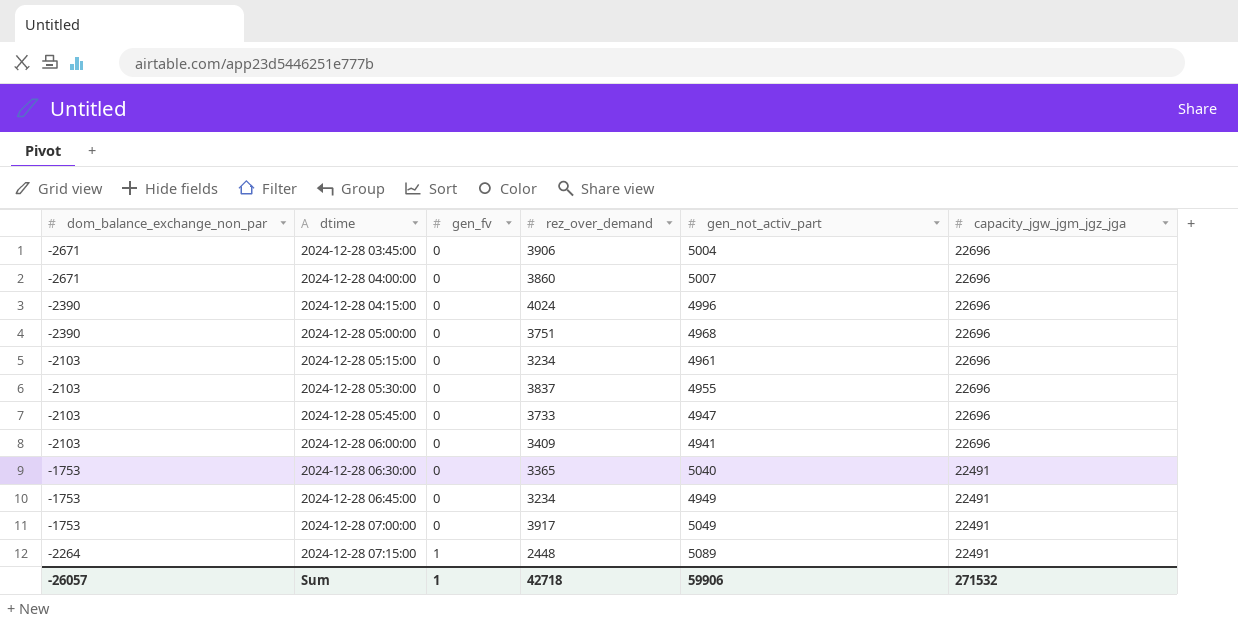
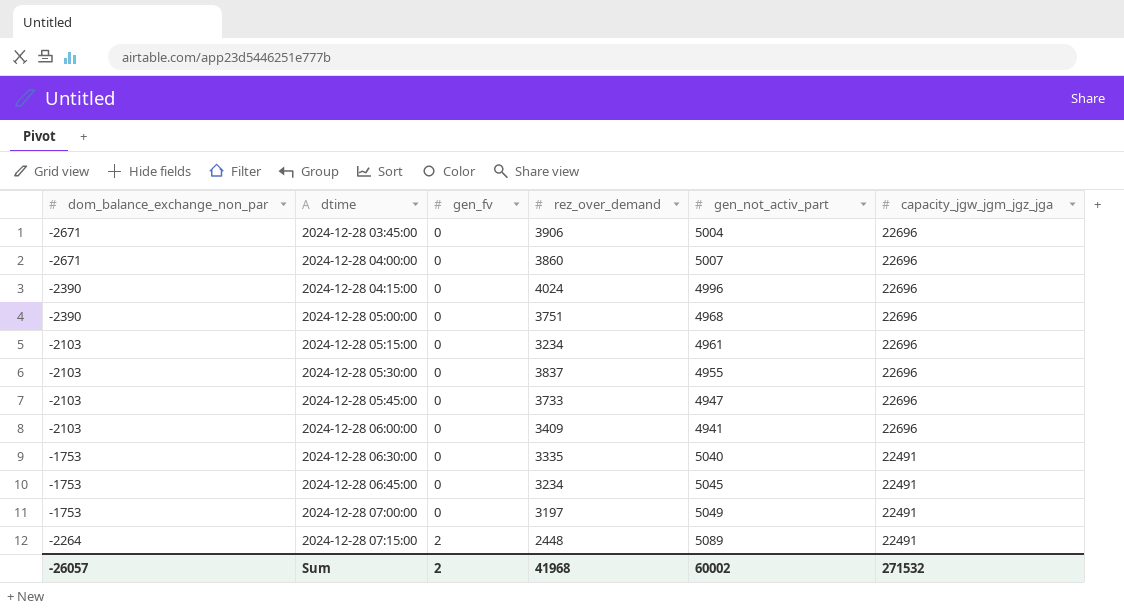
2024-12-28 06:30:00 | rez_over_demand: 3365 -> 3335
2024-12-28 06:45:00 | gen_not_activ_part: 4949 -> 5045
2024-12-28 07:00:00 | rez_over_demand: 3917 -> 3197
2024-12-28 07:15:00 | gen_fv: 1 -> 2
Sum | gen_fv: 1 -> 2
Sum | rez_over_demand: 42718 -> 41968
Sum | gen_not_activ_part: 59906 -> 60002

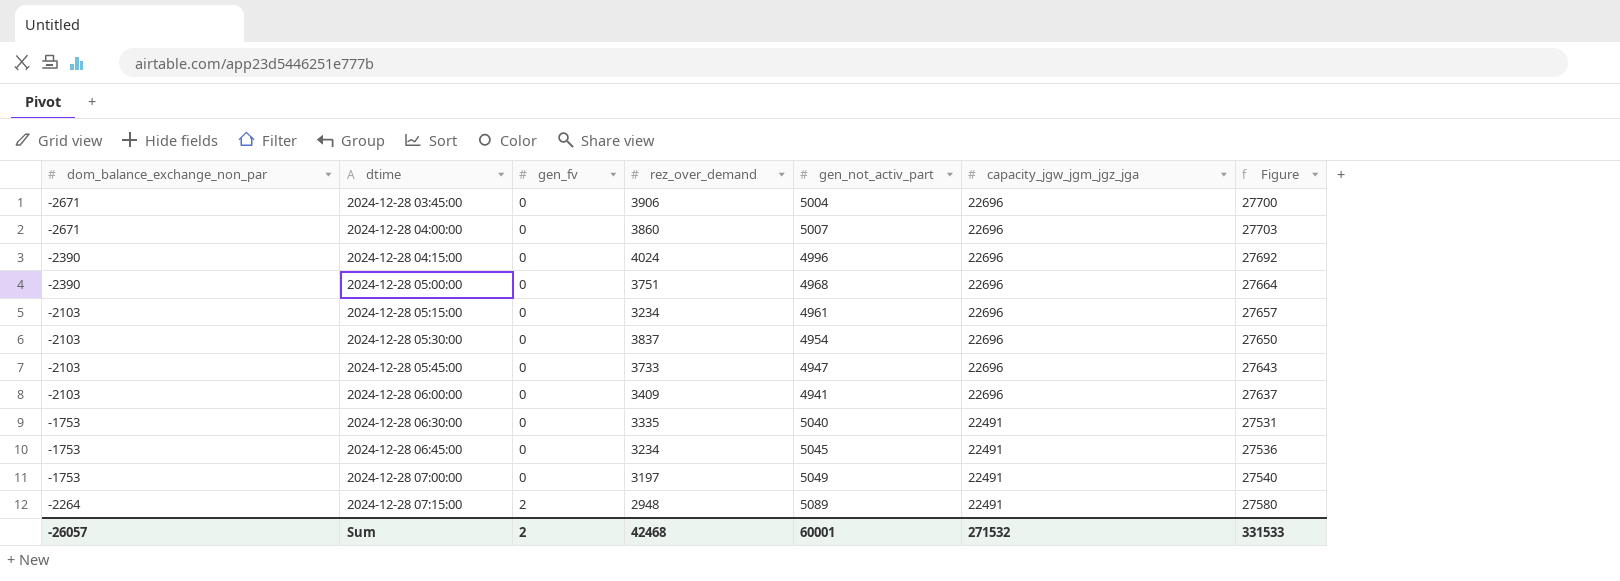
column Figure | formula: none -> [gen_not_activ_part] + [capacity_jgw_jgm_jgz_jga]
2024-12-28 05:30:00 | gen_not_activ_part: 4955 -> 4954
2024-12-28 07:15:00 | rez_over_demand: 2448 -> 2948
Sum | rez_over_demand: 41968 -> 42468
Sum | gen_not_activ_part: 60002 -> 60001

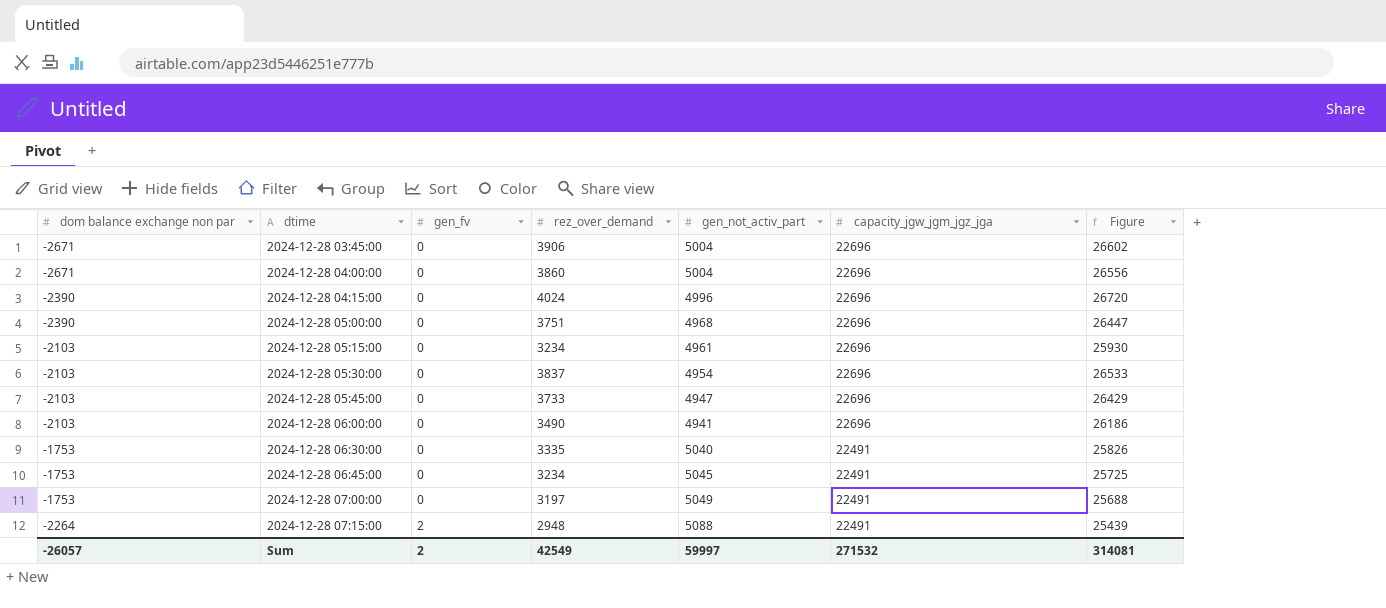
column name: dom_balance_exchange_non_par -> dom balance exchange non par
column Figure | formula: [gen_not_activ_part] + [capacity_jgw_jgm_jgz_jga] -> [rez_over_demand] + [capacity_jgw_jgm_jgz_jga]
2024-12-28 04:00:00 | gen_not_activ_part: 5007 -> 5004
2024-12-28 06:00:00 | rez_over_demand: 3409 -> 3490
2024-12-28 07:15:00 | gen_not_activ_part: 5089 -> 5088
Sum | rez_over_demand: 42468 -> 42549
Sum | gen_not_activ_part: 60001 -> 59997
Sum | Figure: 331533 -> 314081

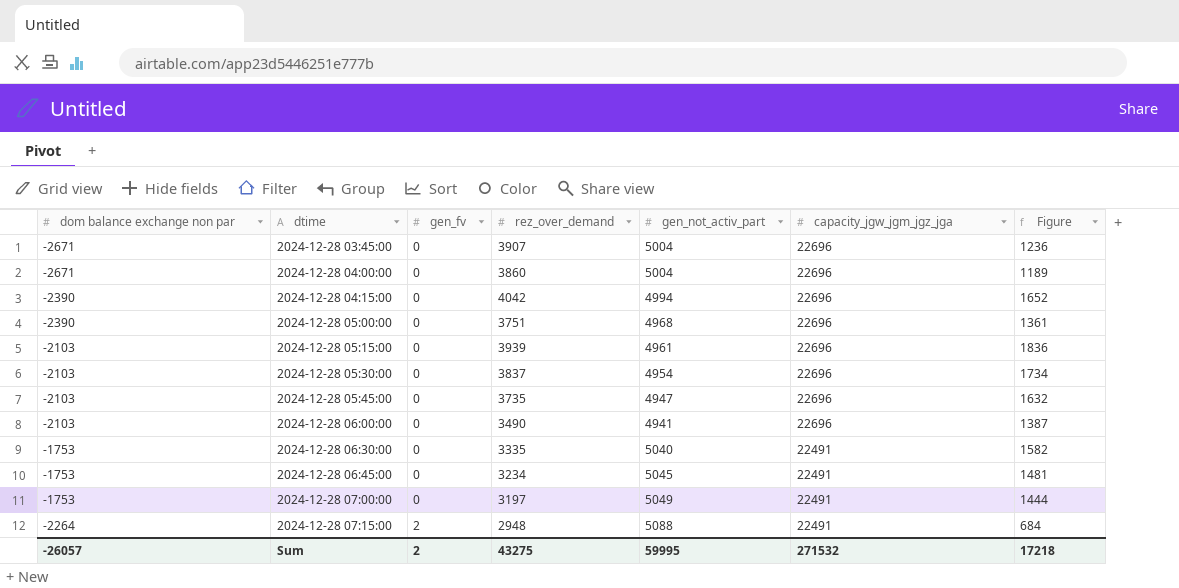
column Figure | formula: [rez_over_demand] + [capacity_jgw_jgm_jgz_jga] -> [dom balance exchange non par] + [rez_over_demand]
2024-12-28 03:45:00 | rez_over_demand: 3906 -> 3907
2024-12-28 04:15:00 | rez_over_demand: 4024 -> 4042
2024-12-28 04:15:00 | gen_not_activ_part: 4996 -> 4994
2024-12-28 05:15:00 | rez_over_demand: 3234 -> 3939
2024-12-28 05:45:00 | rez_over_demand: 3733 -> 3735
Sum | rez_over_demand: 42549 -> 43275
Sum | gen_not_activ_part: 59997 -> 59995
Sum | Figure: 314081 -> 17218

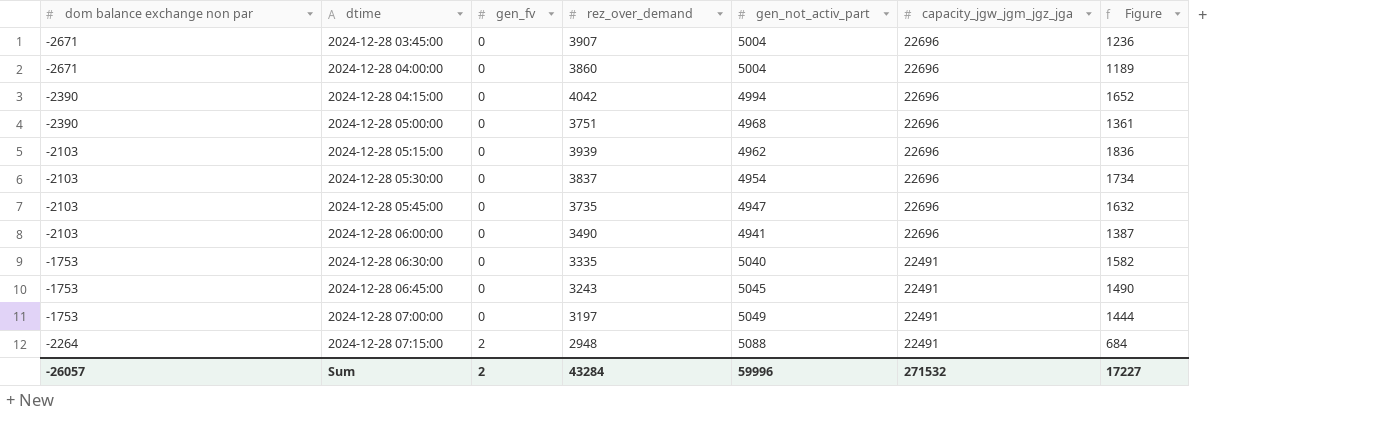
2024-12-28 05:15:00 | gen_not_activ_part: 4961 -> 4962
2024-12-28 06:45:00 | rez_over_demand: 3234 -> 3243
2024-12-28 06:45:00 | Figure: 1481 -> 1490
Sum | rez_over_demand: 43275 -> 43284
Sum | gen_not_activ_part: 59995 -> 59996
Sum | Figure: 17218 -> 17227

